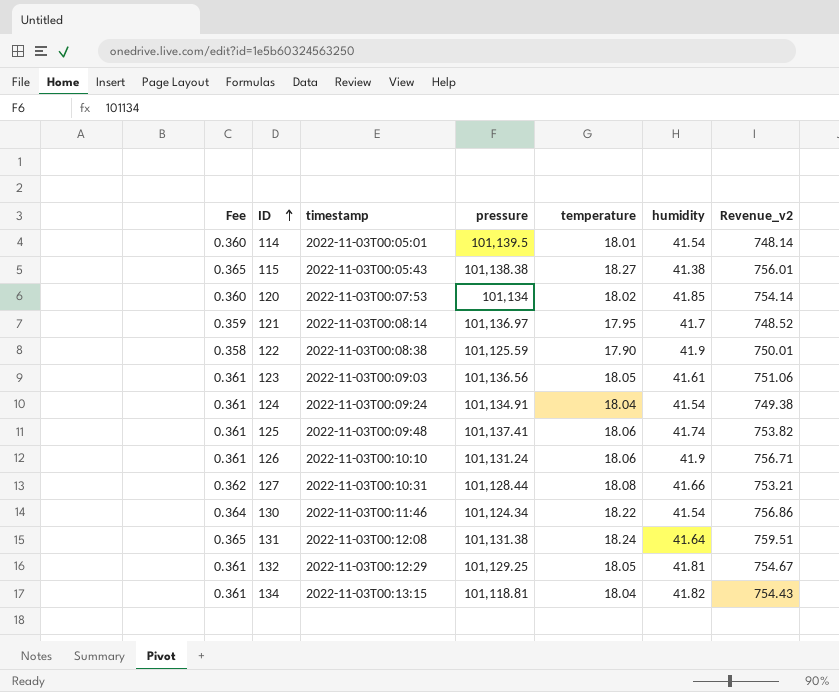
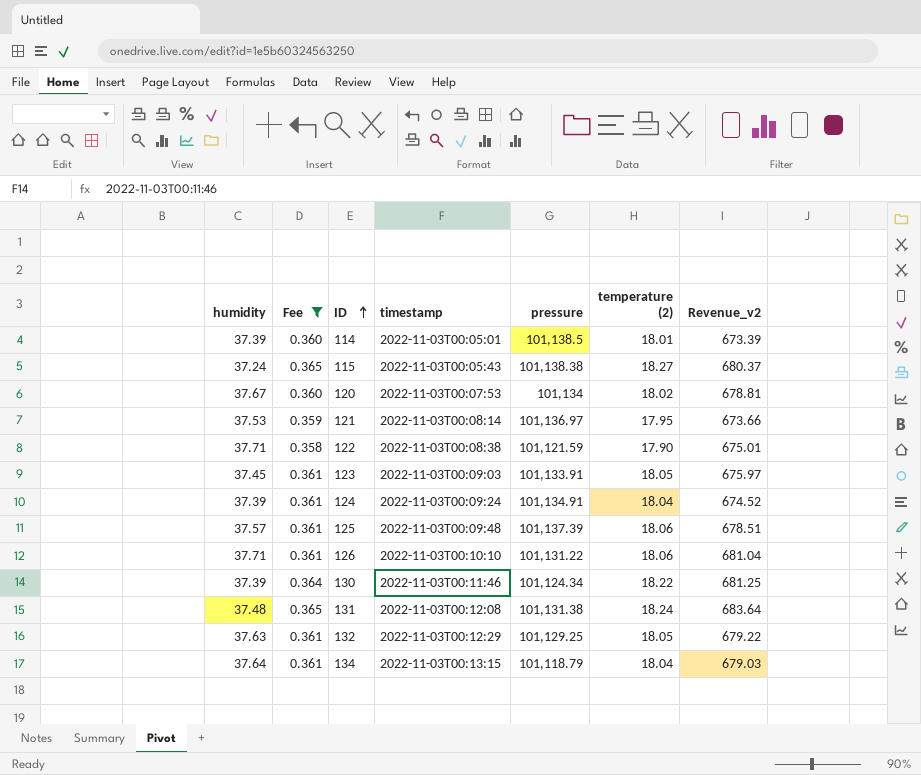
filter: none -> Fee != 0.362
column humidity | position: 6 -> 1
column name: temperature -> temperature (2)
114 | humidity: 41.54 -> 37.39
114 | pressure: 101,139.5 -> 101,138.5
114 | Revenue_v2: 748.14 -> 673.39
115 | humidity: 41.38 -> 37.24
115 | Revenue_v2: 756.01 -> 680.37
120 | humidity: 41.85 -> 37.67
120 | Revenue_v2: 754.14 -> 678.81
121 | humidity: 41.7 -> 37.53
121 | Revenue_v2: 748.52 -> 673.66
122 | humidity: 41.9 -> 37.71
122 | pressure: 101,125.59 -> 101,121.59
122 | Revenue_v2: 750.01 -> 675.01
123 | humidity: 41.61 -> 37.45
123 | pressure: 101,136.56 -> 101,133.91
123 | Revenue_v2: 751.06 -> 675.97
124 | humidity: 41.54 -> 37.39
124 | Revenue_v2: 749.38 -> 674.52
125 | humidity: 41.74 -> 37.57
125 | pressure: 101,137.41 -> 101,137.39
125 | Revenue_v2: 753.82 -> 678.51
126 | humidity: 41.9 -> 37.71
126 | pressure: 101,131.24 -> 101,131.22
126 | Revenue_v2: 756.71 -> 681.04
130 | humidity: 41.54 -> 37.39
130 | Revenue_v2: 756.86 -> 681.25
131 | humidity: 41.64 -> 37.48
131 | Revenue_v2: 759.51 -> 683.64
132 | humidity: 41.81 -> 37.63
132 | Revenue_v2: 754.67 -> 679.22
134 | humidity: 41.82 -> 37.64
134 | pressure: 101,118.81 -> 101,118.79
134 | Revenue_v2: 754.43 -> 679.03

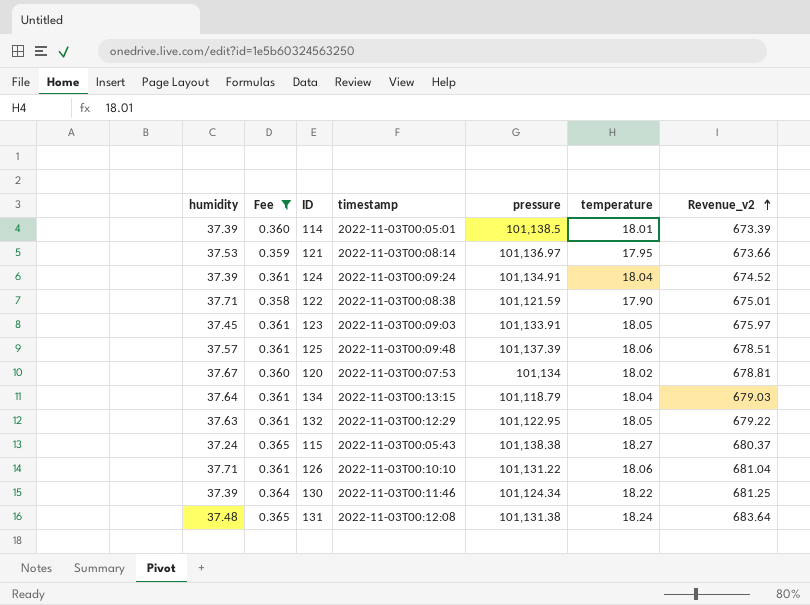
row order: ID ascending -> Revenue_v2 ascending
column name: temperature (2) -> temperature
132 | pressure: 101,129.25 -> 101,122.95

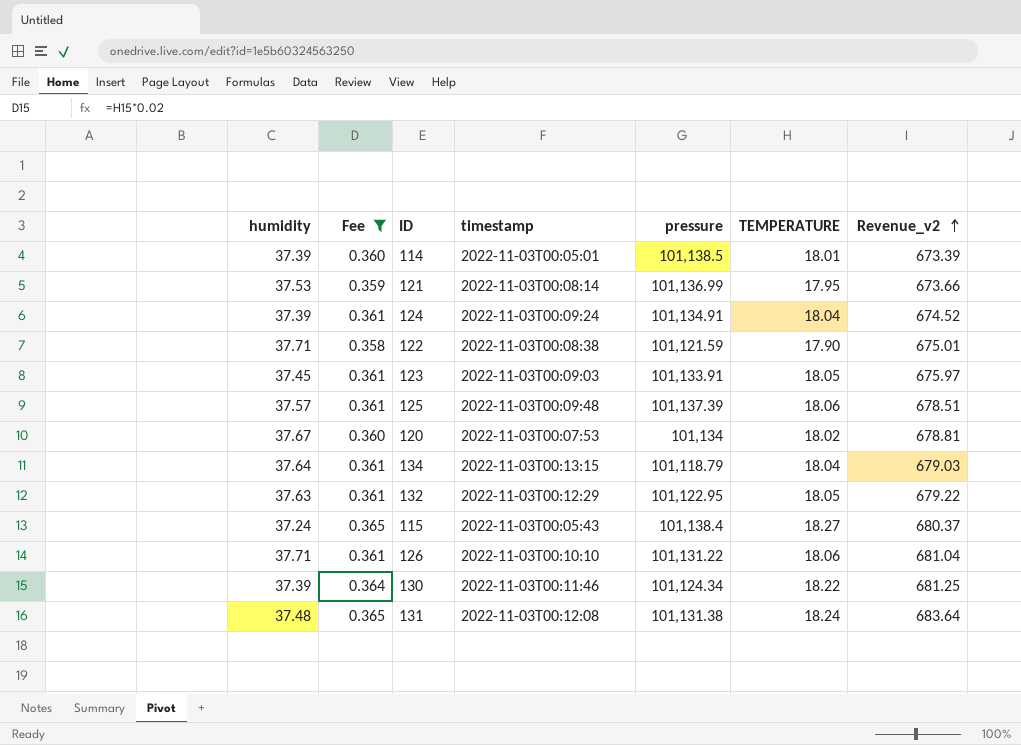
column name: temperature -> TEMPERATURE
121 | pressure: 101,136.97 -> 101,136.99
115 | pressure: 101,138.38 -> 101,138.4

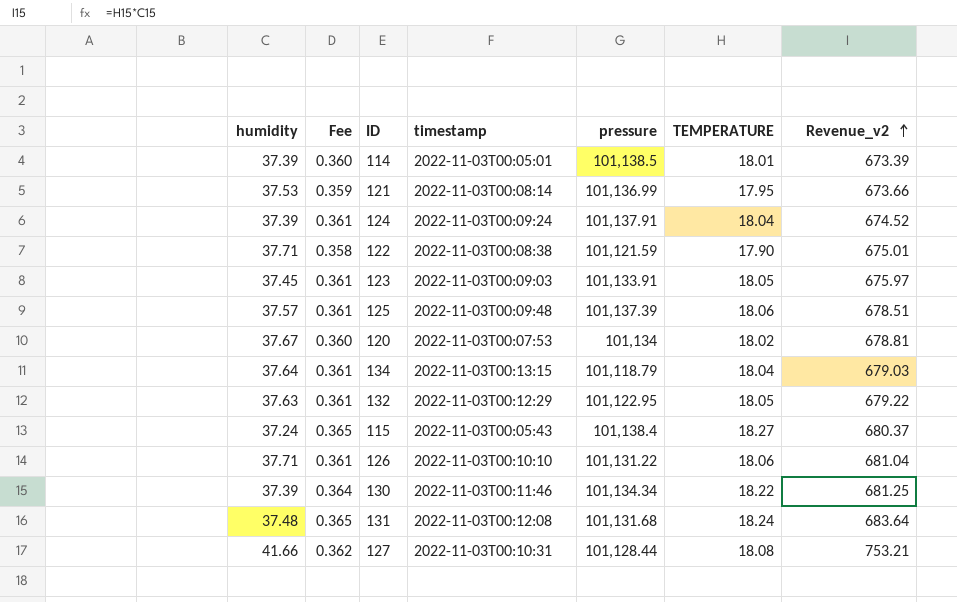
filter: Fee != 0.362 -> none
124 | pressure: 101,134.91 -> 101,137.91
130 | pressure: 101,124.34 -> 101,134.34
131 | pressure: 101,131.38 -> 101,131.68

